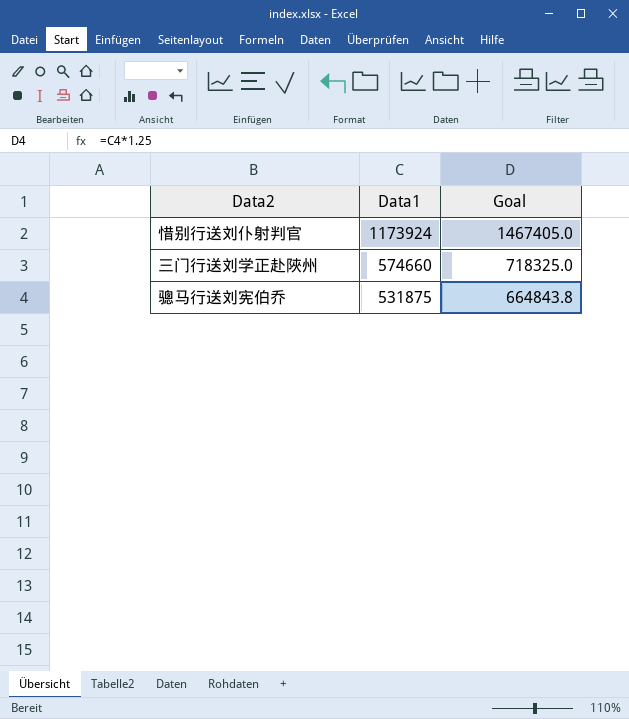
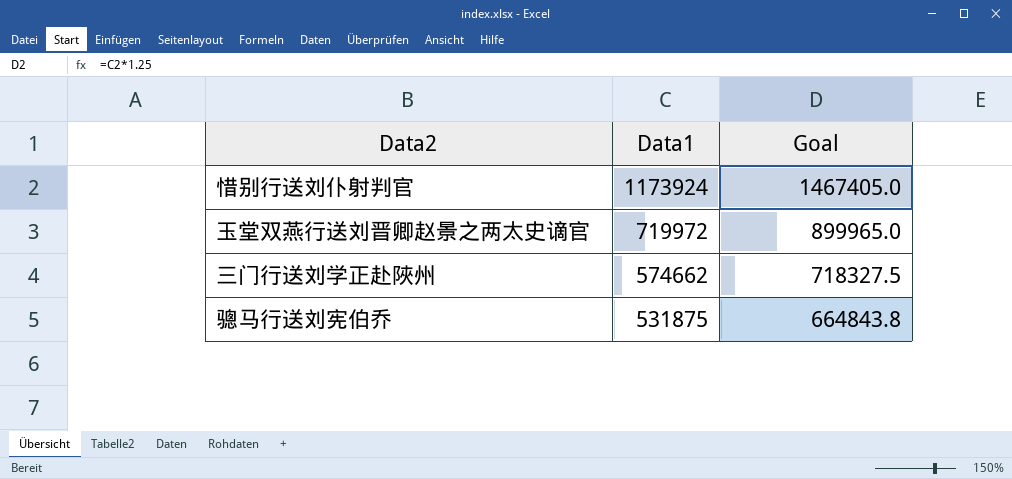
row 玉堂双燕行送刘晋卿赵景之两太史谪官: none -> 719972 | 899965.0
三门行送刘学正赴陜州 | Data1: 574660 -> 574662
三门行送刘学正赴陜州 | Goal: 718325.0 -> 718327.5

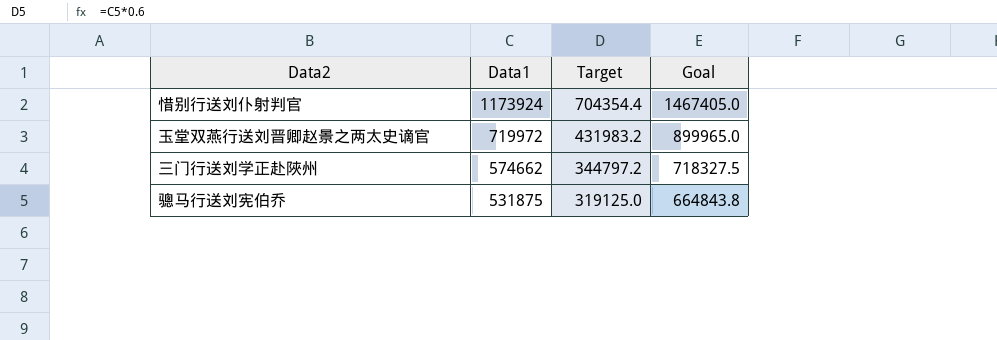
column Target | formula: none -> [Data1] * 0.6

